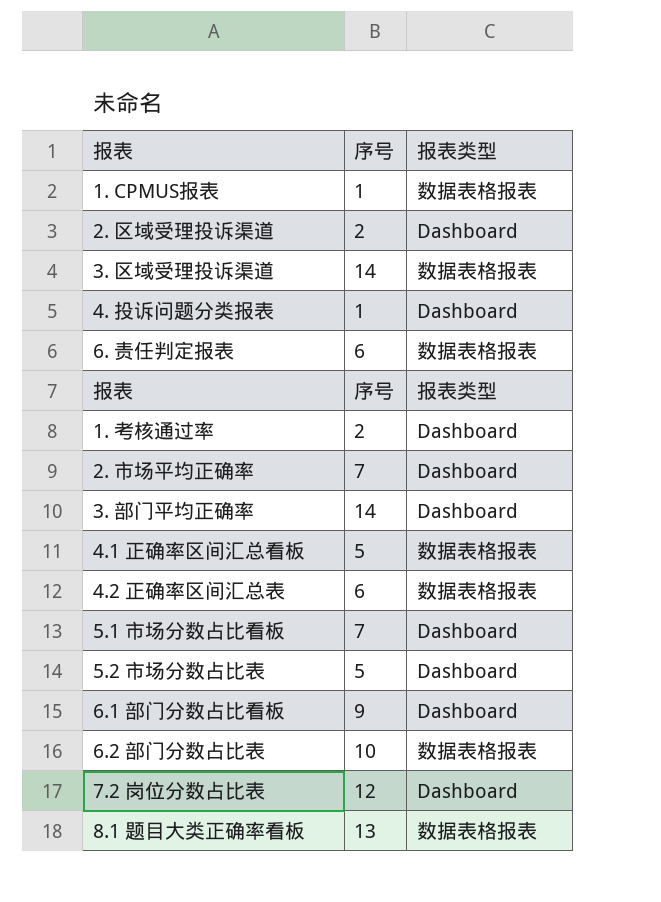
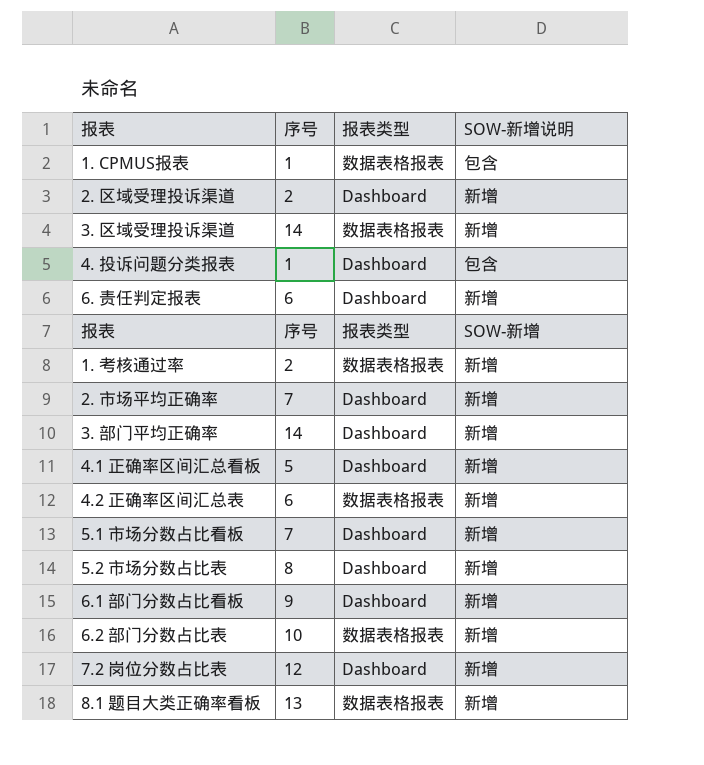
column SOW-新增说明 | position: none -> 4
6. 责任判定报表 | 报表类型: 数据表格报表 -> Dashboard
1. 考核通过率 | 报表类型: Dashboard -> 数据表格报表
4.1 正确率区间汇总看板 | 报表类型: 数据表格报表 -> Dashboard
5.2 市场分数占比表 | 序号: 5 -> 8

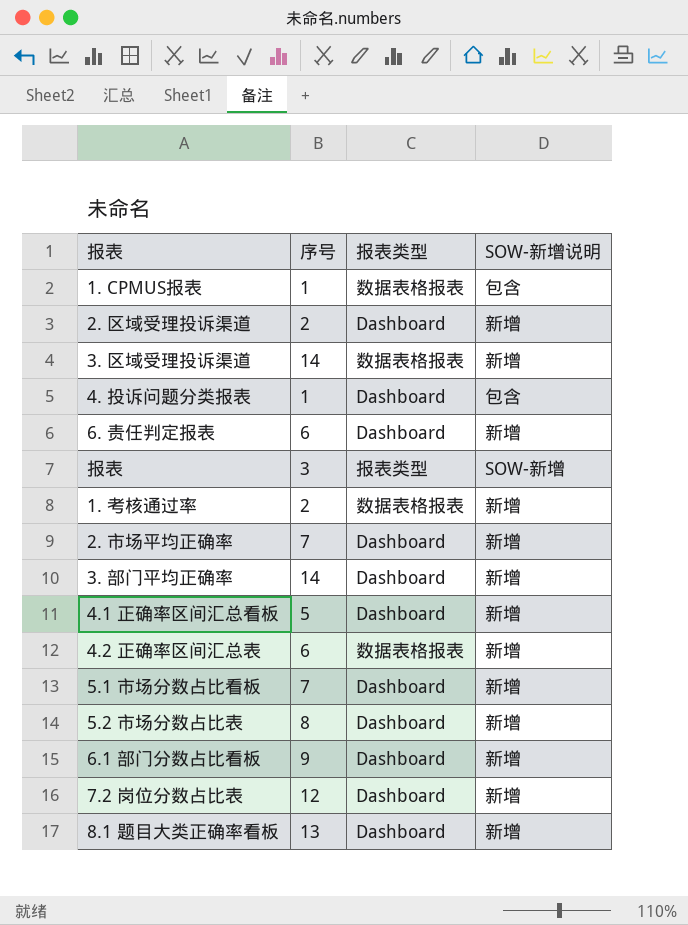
row 6.2 部门分数占比表: 10 | 数据表格报表 | 新增 -> none
报表 | 序号: 序号 -> 3
8.1 题目大类正确率看板 | 报表类型: 数据表格报表 -> Dashboard

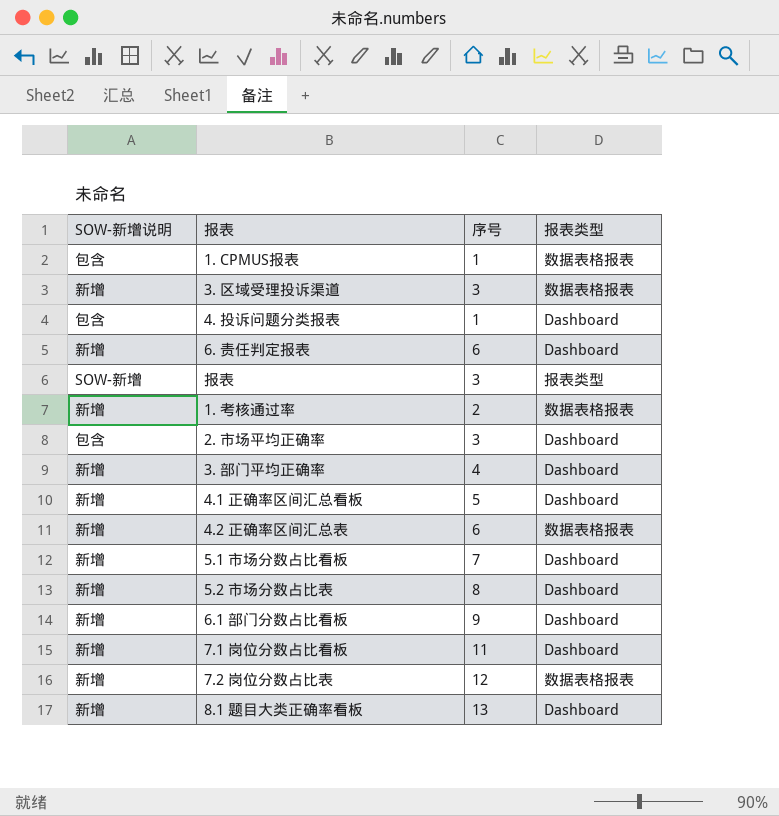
column SOW-新增说明 | position: 4 -> 1
row 2. 区域受理投诉渠道: 2 | Dashboard | 新增 -> none
3. 区域受理投诉渠道 | 序号: 14 -> 3
2. 市场平均正确率 | SOW-新增说明: 新增 -> 包含
2. 市场平均正确率 | 序号: 7 -> 3
3. 部门平均正确率 | 序号: 14 -> 4
row 7.1 岗位分数占比看板: none -> 新增 | 11 | Dashboard
7.2 岗位分数占比表 | 报表类型: Dashboard -> 数据表格报表

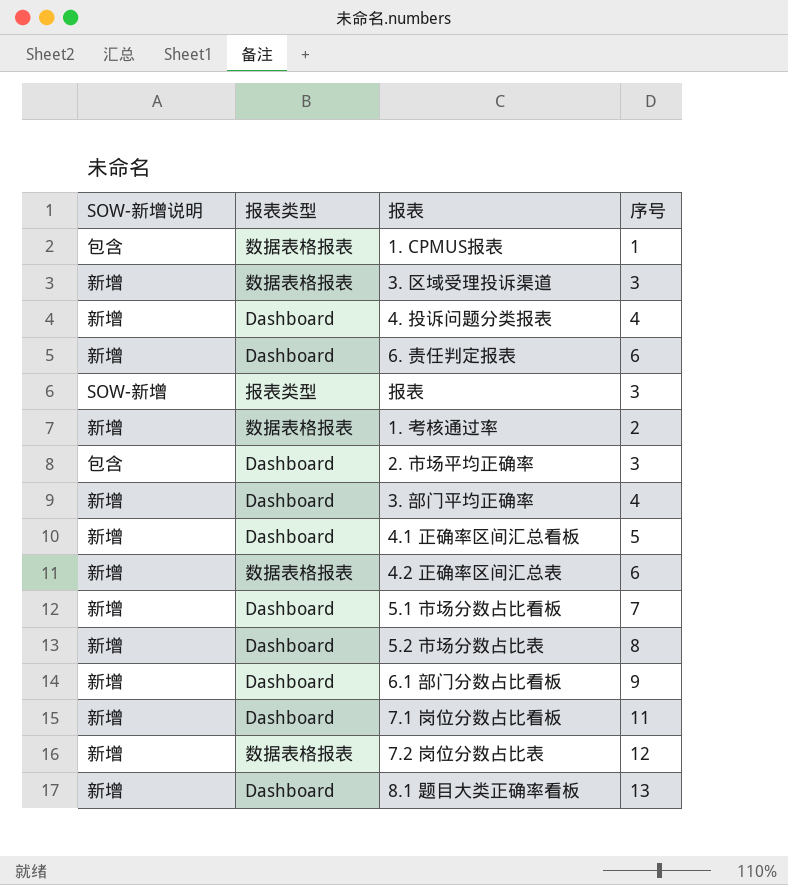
column 报表类型 | position: 4 -> 2
4. 投诉问题分类报表 | SOW-新增说明: 包含 -> 新增
4. 投诉问题分类报表 | 序号: 1 -> 4

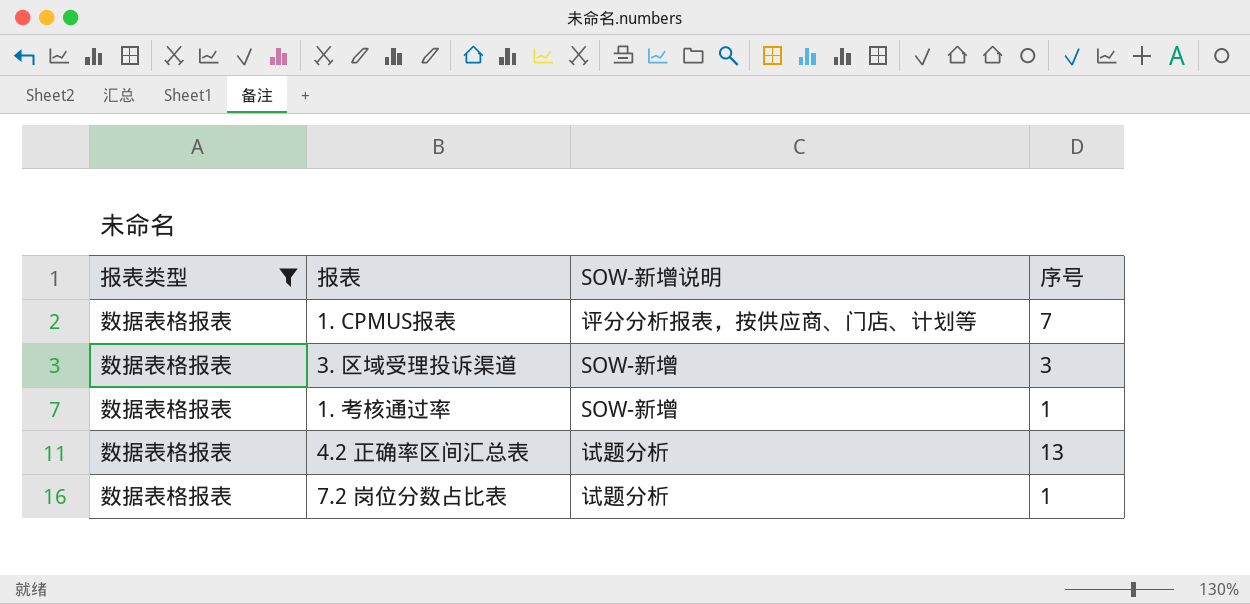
filter: none -> 报表类型 = 数据表格报表
column SOW-新增说明 | position: 1 -> 3
1. CPMUS报表 | SOW-新增说明: 包含 -> 评分分析报表，按供应商、门店、计划等
1. CPMUS报表 | 序号: 1 -> 7
3. 区域受理投诉渠道 | SOW-新增说明: 新增 -> SOW-新增
1. 考核通过率 | SOW-新增说明: 新增 -> SOW-新增
1. 考核通过率 | 序号: 2 -> 1
4.2 正确率区间汇总表 | SOW-新增说明: 新增 -> 试题分析
4.2 正确率区间汇总表 | 序号: 6 -> 13
7.2 岗位分数占比表 | SOW-新增说明: 新增 -> 试题分析
7.2 岗位分数占比表 | 序号: 12 -> 1

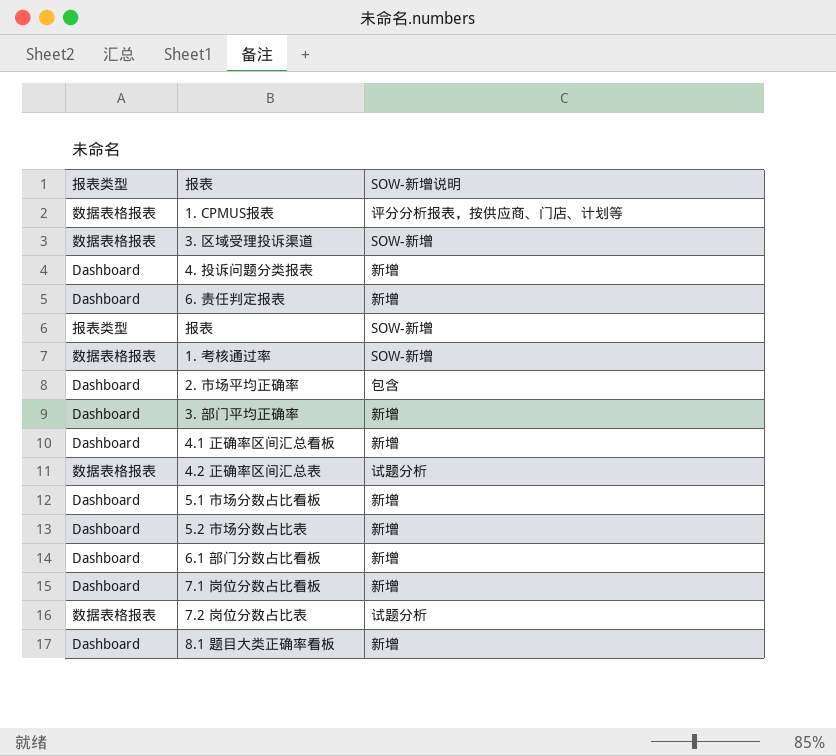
filter: 报表类型 = 数据表格报表 -> none
column 序号 | position: 4 -> none

